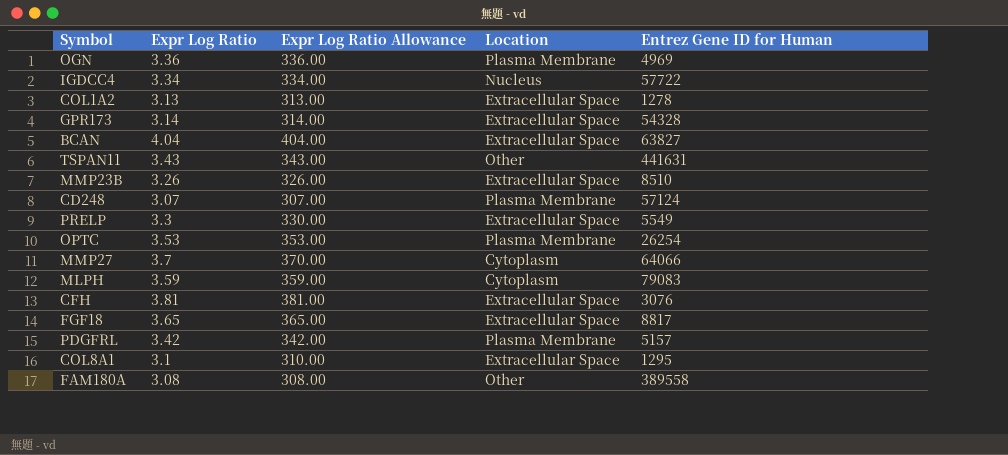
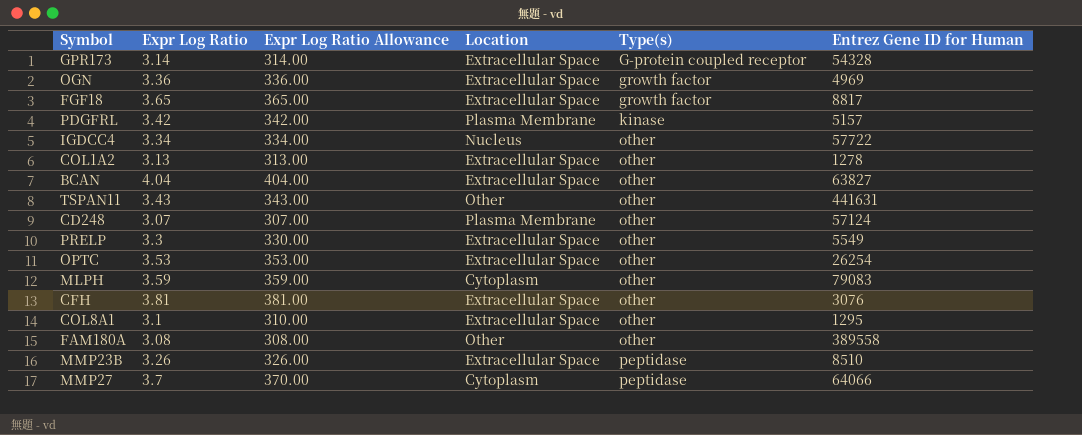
row order: none -> Type(s) ascending
column Type(s) | position: none -> 5
OGN | Location: Plasma Membrane -> Extracellular Space
OPTC | Location: Plasma Membrane -> Extracellular Space

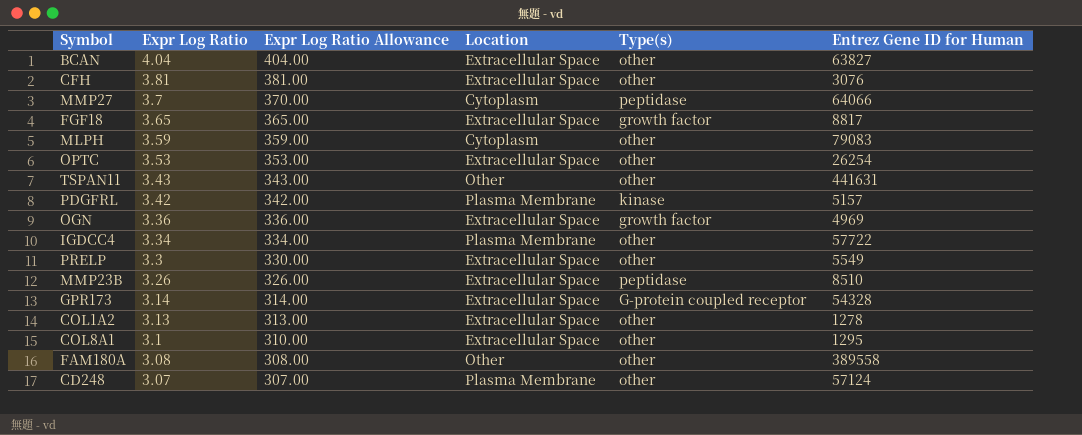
row order: Type(s) ascending -> Expr Log Ratio descending
IGDCC4 | Location: Nucleus -> Plasma Membrane

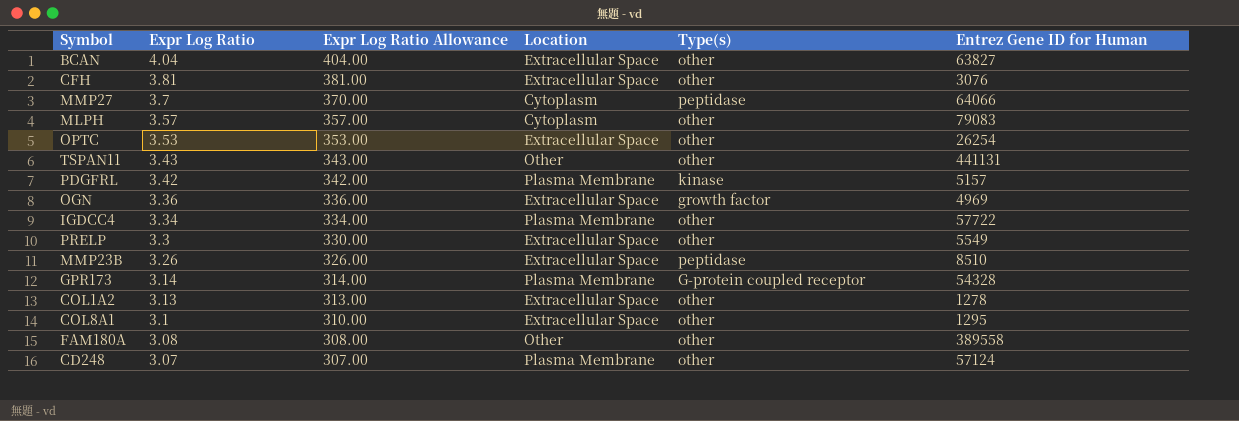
row FGF18: 3.65 | 365.00 | Extracellular Space | growth factor | 8817 -> none
MLPH | Expr Log Ratio: 3.59 -> 3.57
MLPH | Expr Log Ratio Allowance: 359.00 -> 357.00
TSPAN11 | Entrez Gene ID for Human: 441631 -> 441131
GPR173 | Location: Extracellular Space -> Plasma Membrane

